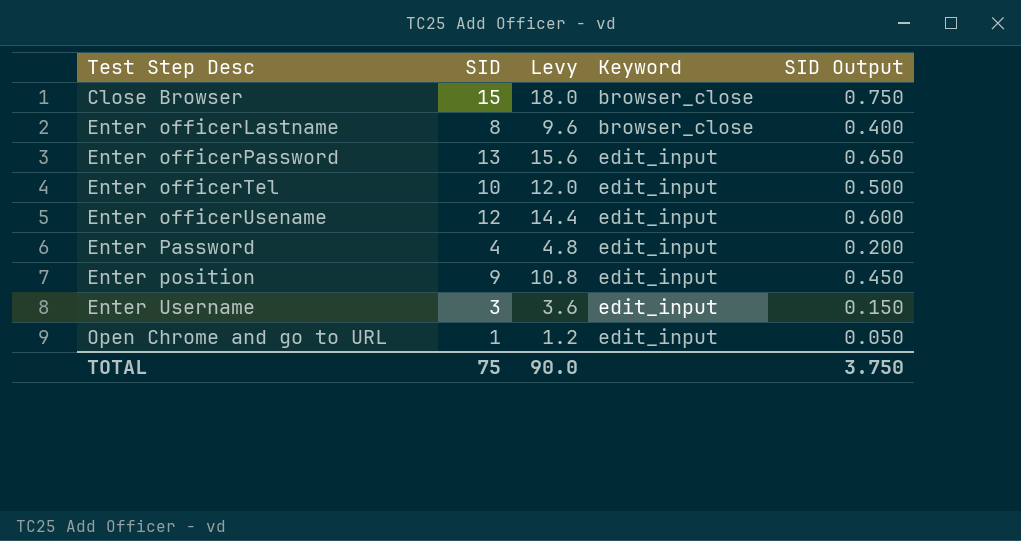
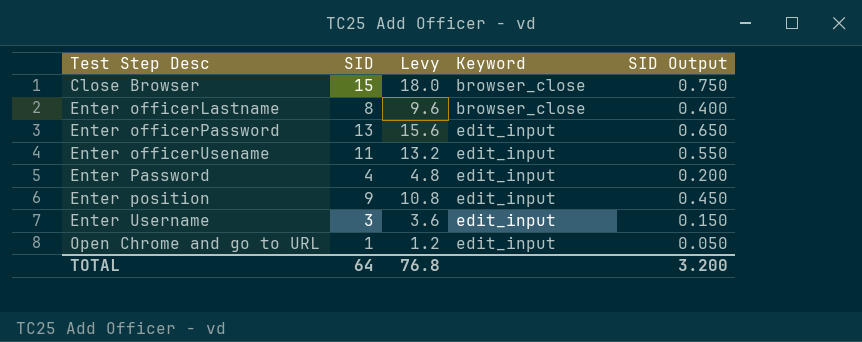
row Enter officerTel: 10 | 12.0 | edit_input | 0.500 -> none
Enter officerUsename | SID: 12 -> 11
Enter officerUsename | Levy: 14.4 -> 13.2
Enter officerUsename | SID Output: 0.600 -> 0.550
TOTAL | SID: 75 -> 64
TOTAL | Levy: 90.0 -> 76.8
TOTAL | SID Output: 3.750 -> 3.200

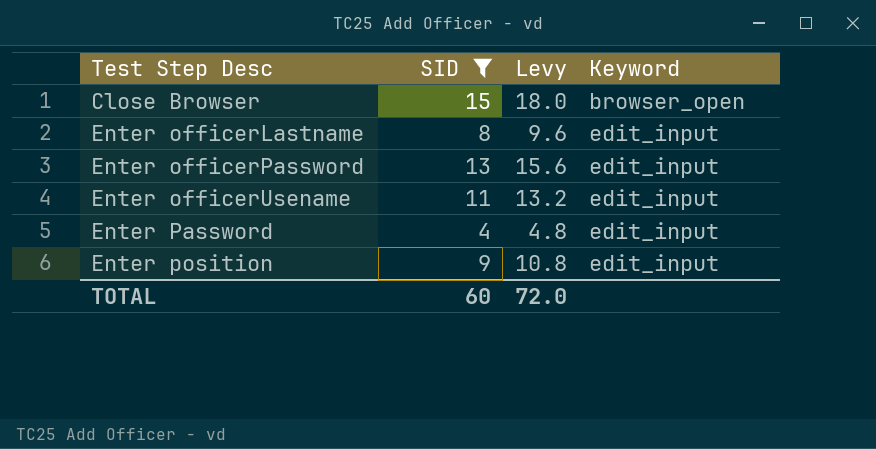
filter: none -> SID >= 4
column SID Output | formula: [SID] * 0.05 -> none
Close Browser | Keyword: browser_close -> browser_open
Enter officerLastname | Keyword: browser_close -> edit_input
TOTAL | SID: 64 -> 60
TOTAL | Levy: 76.8 -> 72.0

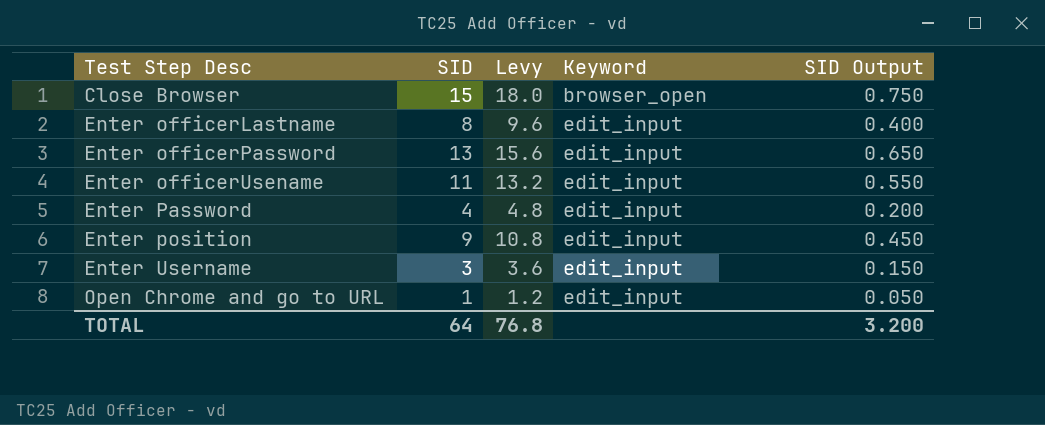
filter: SID >= 4 -> none
column SID Output | formula: none -> [SID] * 0.05
TOTAL | SID: 60 -> 64
TOTAL | Levy: 72.0 -> 76.8

